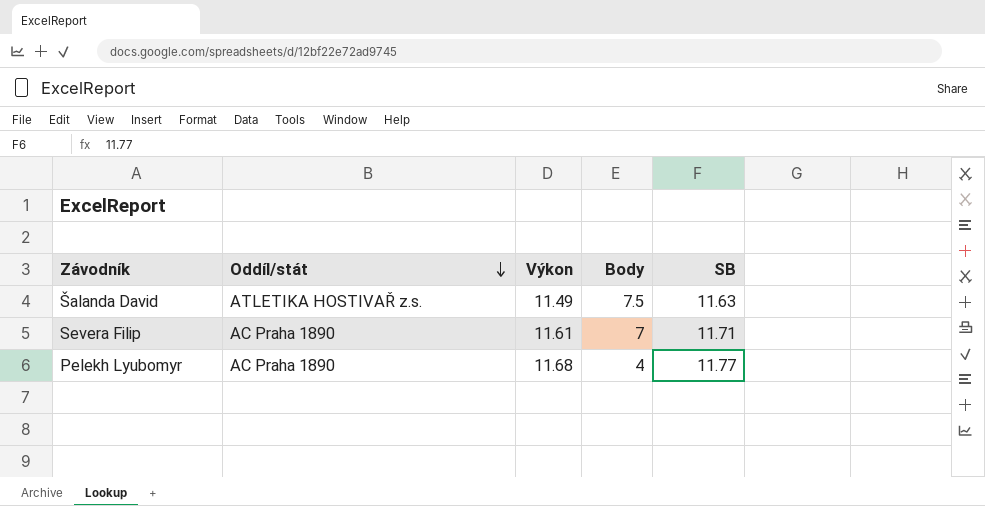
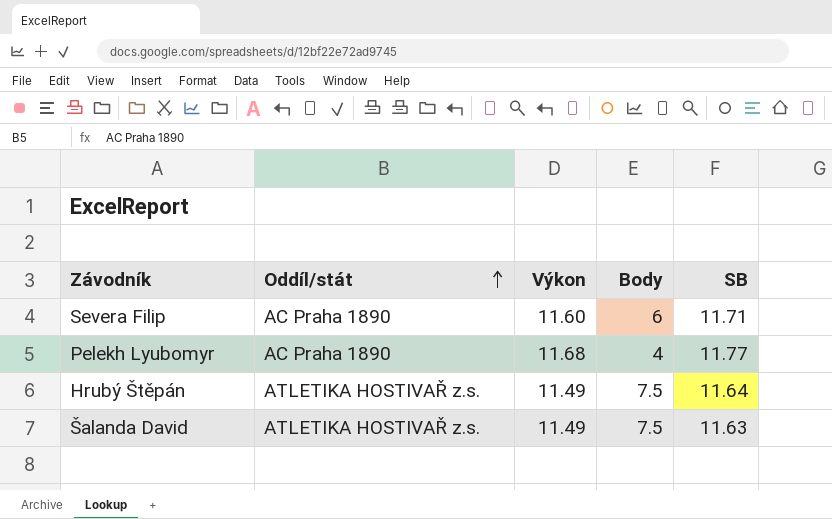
row order: Oddíl/stát descending -> Oddíl/stát ascending
Severa Filip | Výkon: 11.61 -> 11.60
Severa Filip | Body: 7 -> 6
row Hrubý Štěpán: none -> ATLETIKA HOSTIVAŘ z.s. | 11.49 | 7.5 | 11.64

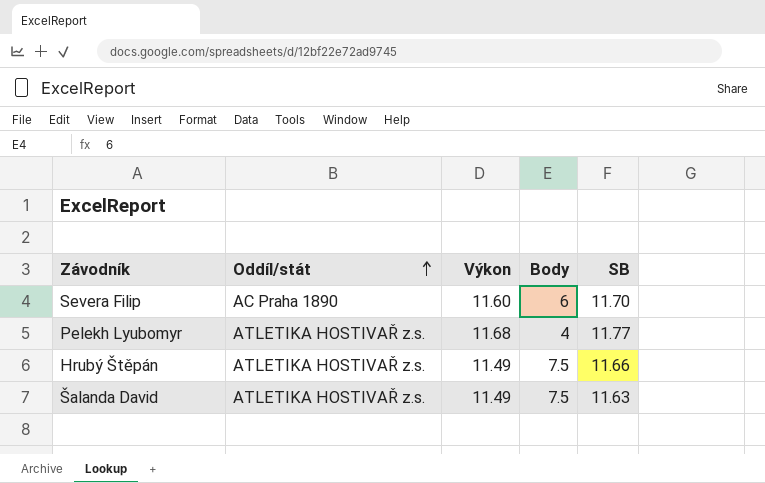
Severa Filip | SB: 11.71 -> 11.70
Pelekh Lyubomyr | Oddíl/stát: AC Praha 1890 -> ATLETIKA HOSTIVAŘ z.s.
Hrubý Štěpán | SB: 11.64 -> 11.66

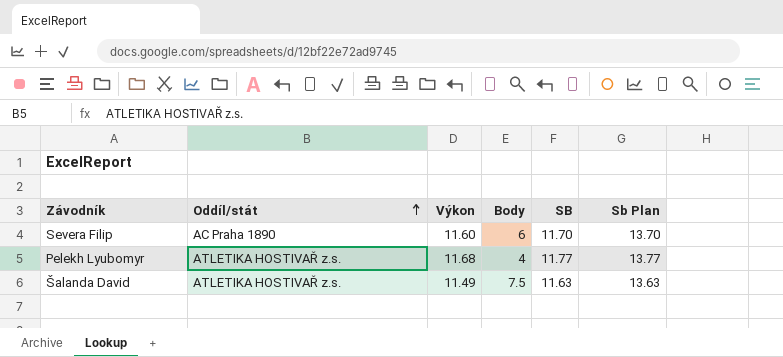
column Sb Plan | formula: none -> [SB] + 2
row Hrubý Štěpán: ATLETIKA HOSTIVAŘ z.s. | 11.49 | 7.5 | 11.66 -> none

